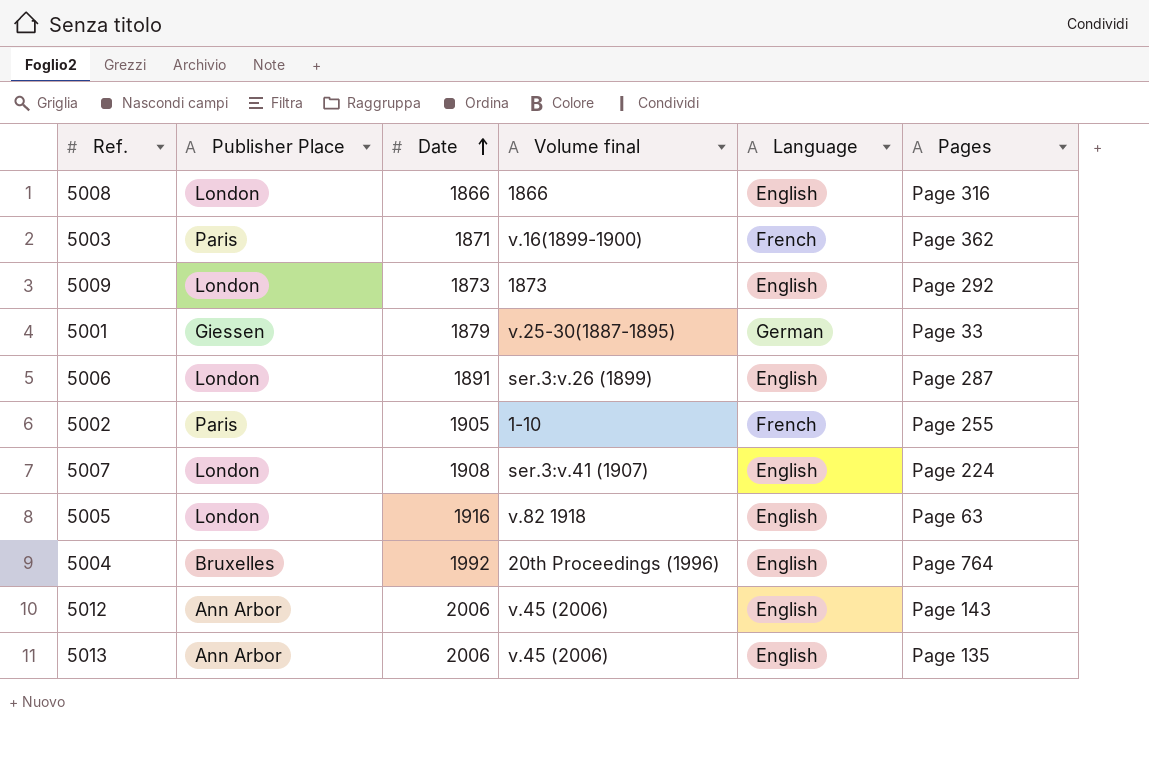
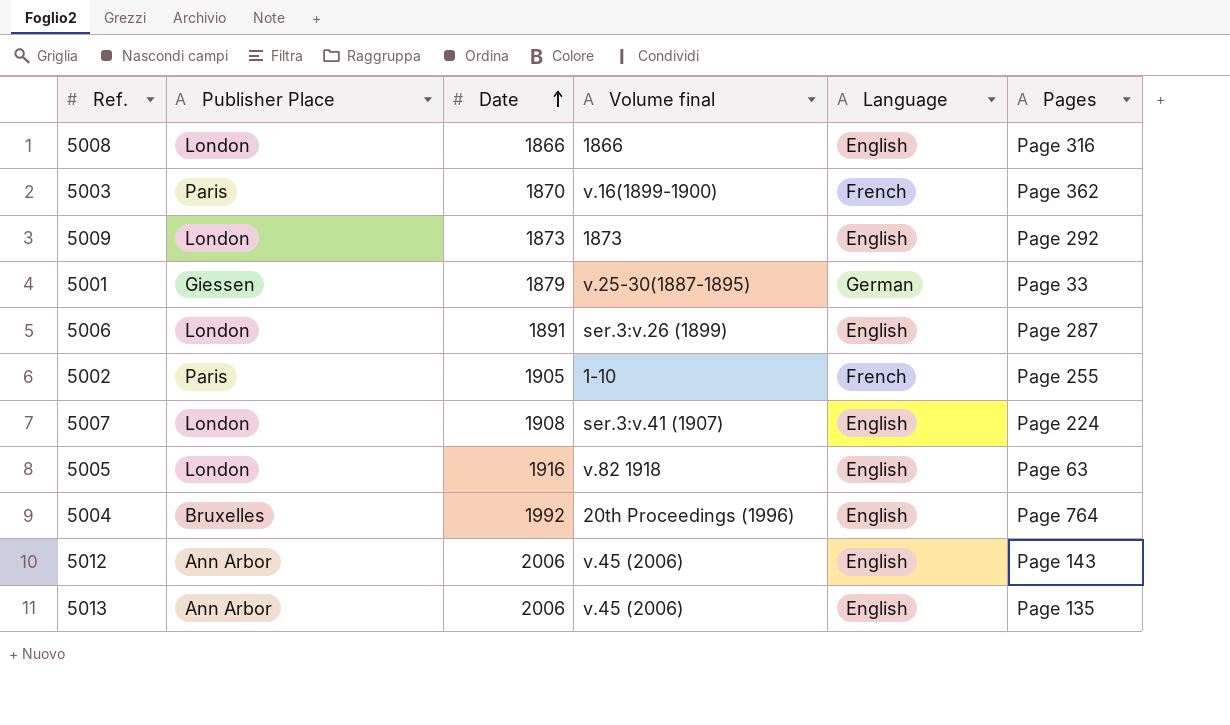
5003 | Date: 1871 -> 1870

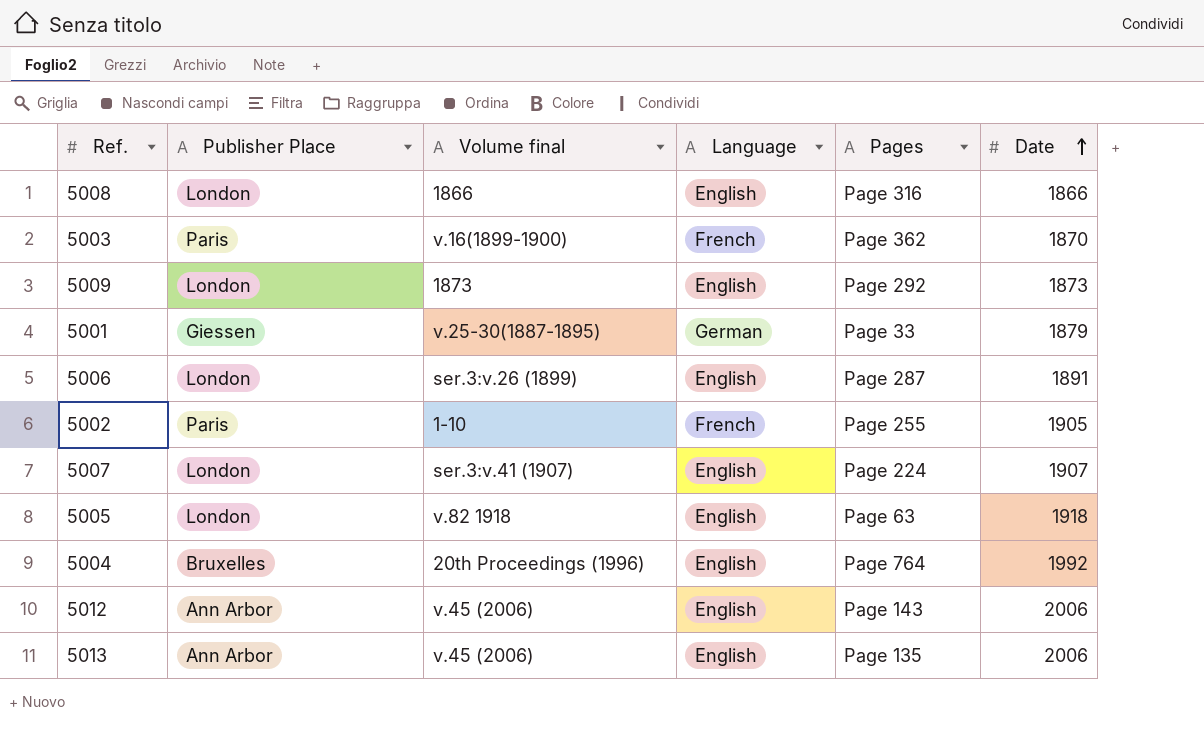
column Date | position: 3 -> 6
5007 | Date: 1908 -> 1907
5005 | Date: 1916 -> 1918

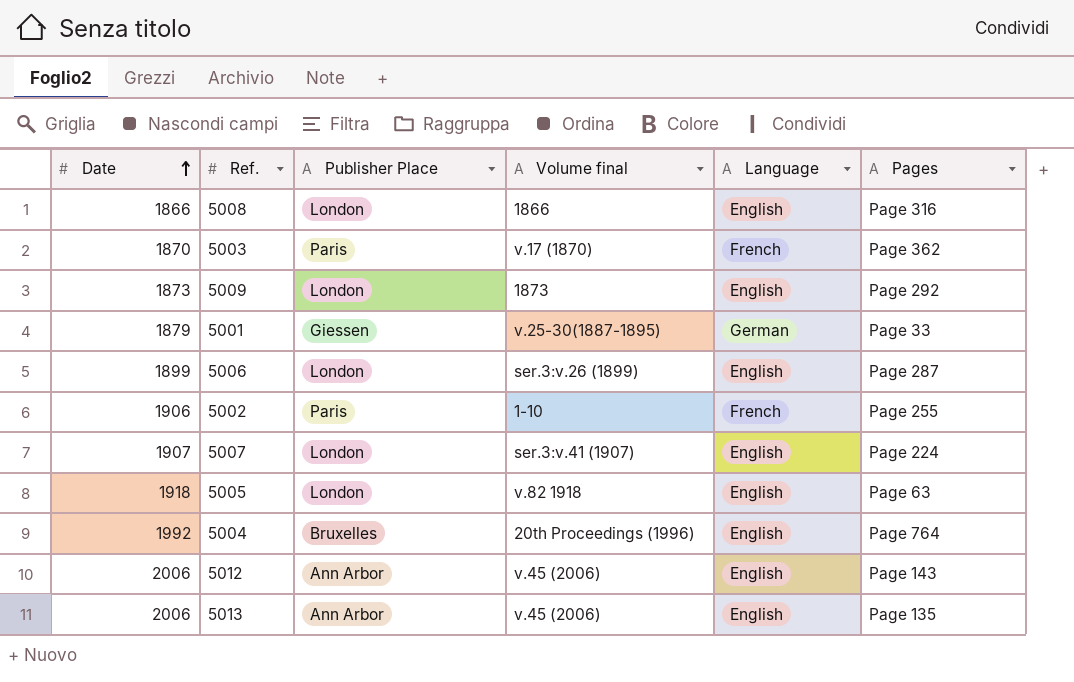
column Date | position: 6 -> 1
5003 | Volume final: v.16(1899-1900) -> v.17 (1870)
5006 | Date: 1891 -> 1899
5002 | Date: 1905 -> 1906

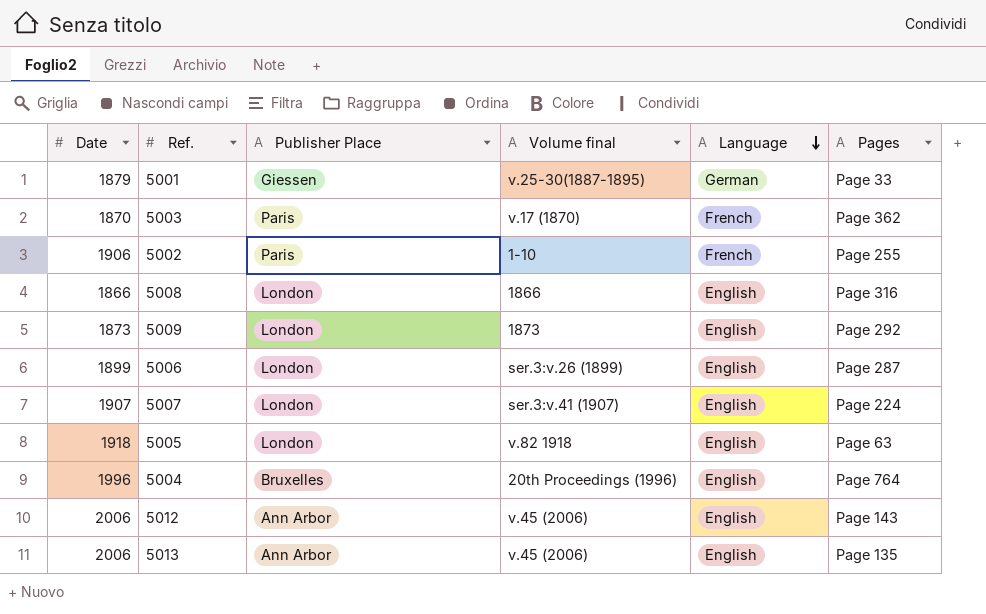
row order: Date ascending -> Language descending
5004 | Date: 1992 -> 1996

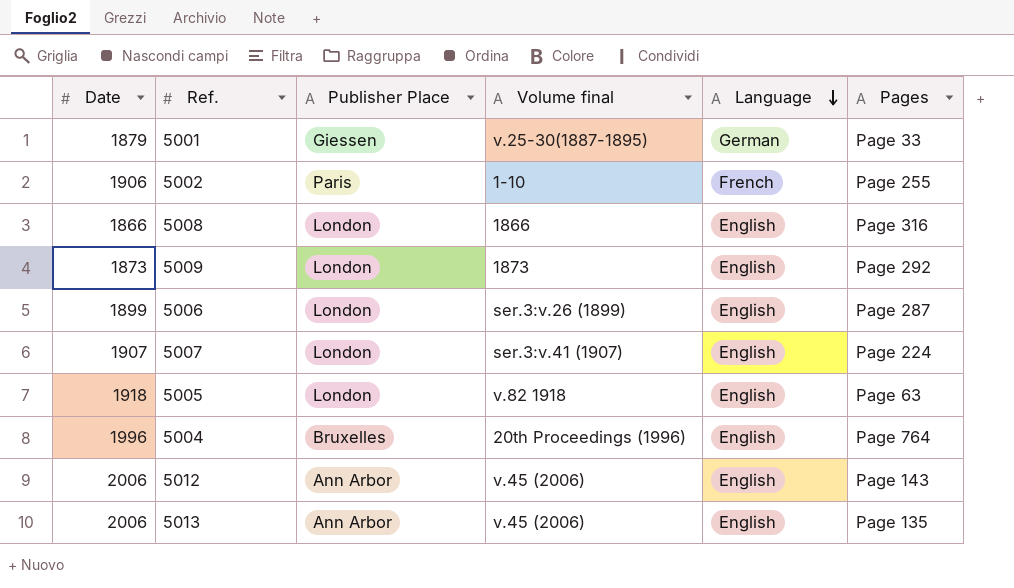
row 5003: 1870 | Paris | v.17 (1870) | French | Page 362 -> none

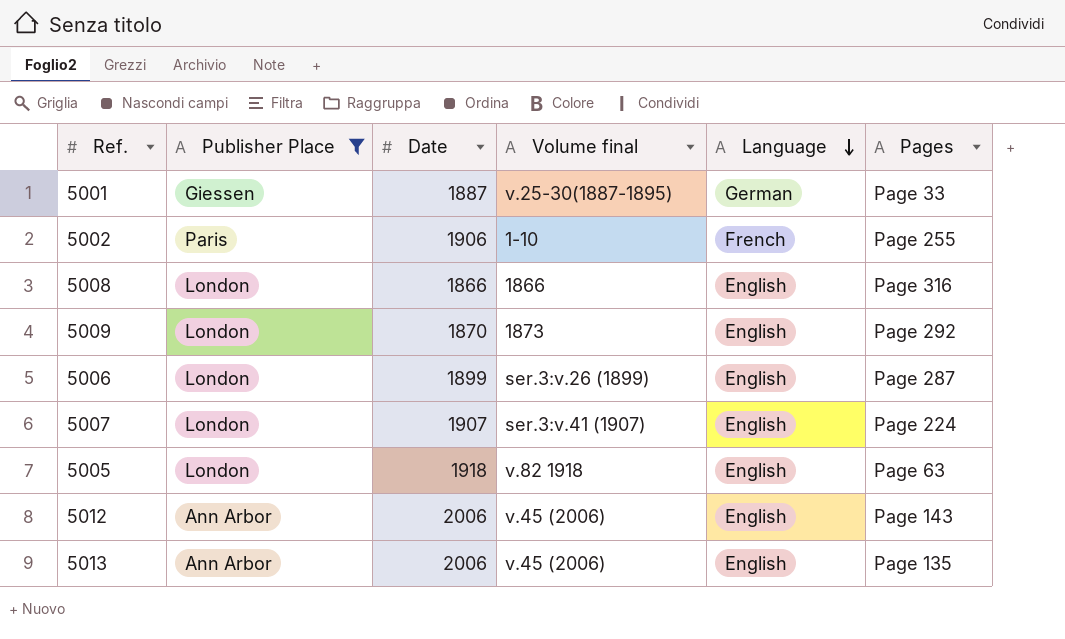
filter: none -> Publisher Place != Bruxelles
column Date | position: 1 -> 3
5001 | Date: 1879 -> 1887
5009 | Date: 1873 -> 1870

